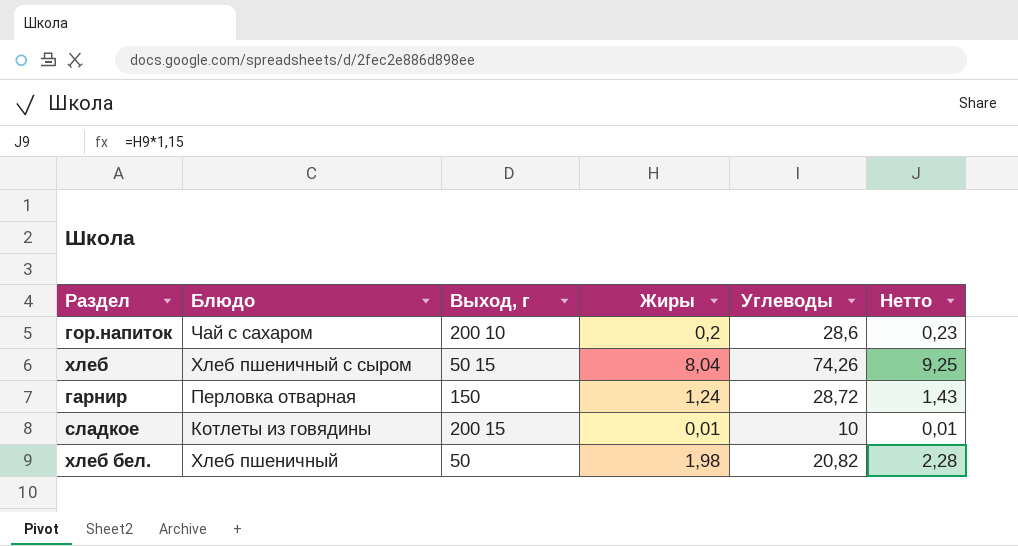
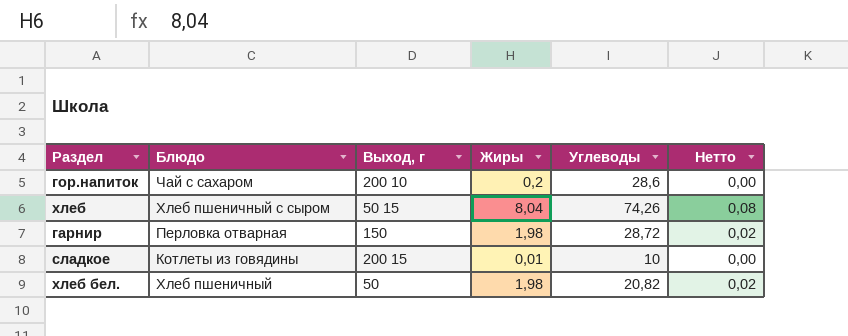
column Нетто | formula: [Жиры] * 1,15 -> [Жиры] * 0,01
гарнир | Жиры: 1,24 -> 1,98

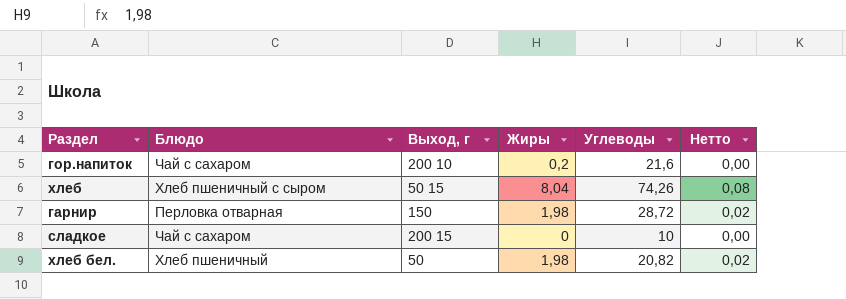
гор.напиток | Углеводы: 28,6 -> 21,6
сладкое | Блюдо: Котлеты из говядины -> Чай с сахаром
сладкое | Жиры: 0,01 -> 0

